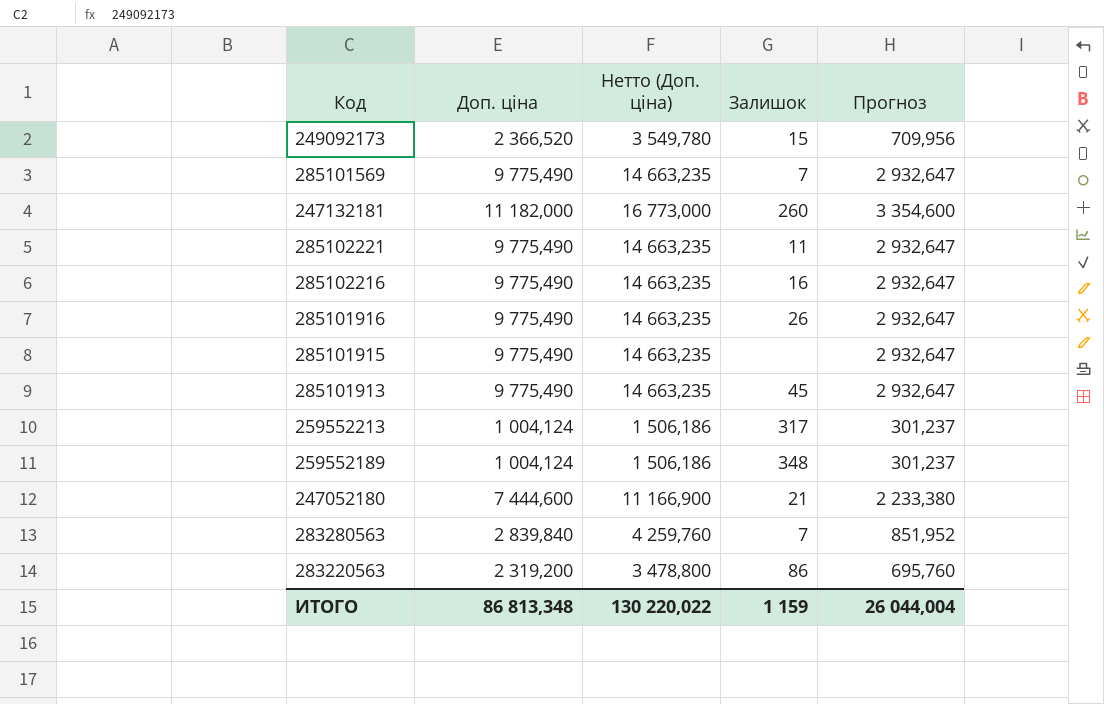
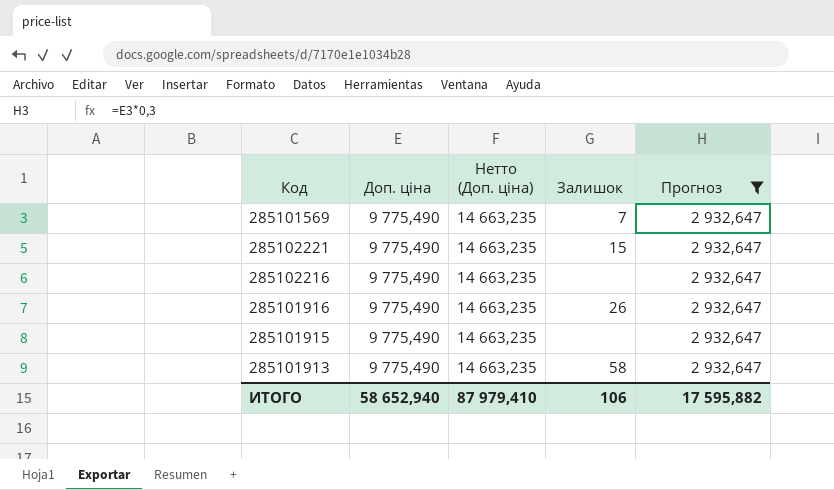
filter: none -> Прогноз = 2 932,647
285102221 | Залишок: 11 -> 15
285102216 | Залишок: 16 -> none
285101913 | Залишок: 45 -> 58
ИТОГО | Доп. ціна: 86 813,348 -> 58 652,940
ИТОГО | Нетто (Доп. ціна): 130 220,022 -> 87 979,410
ИТОГО | Залишок: 1 159 -> 106
ИТОГО | Прогноз: 26 044,004 -> 17 595,882

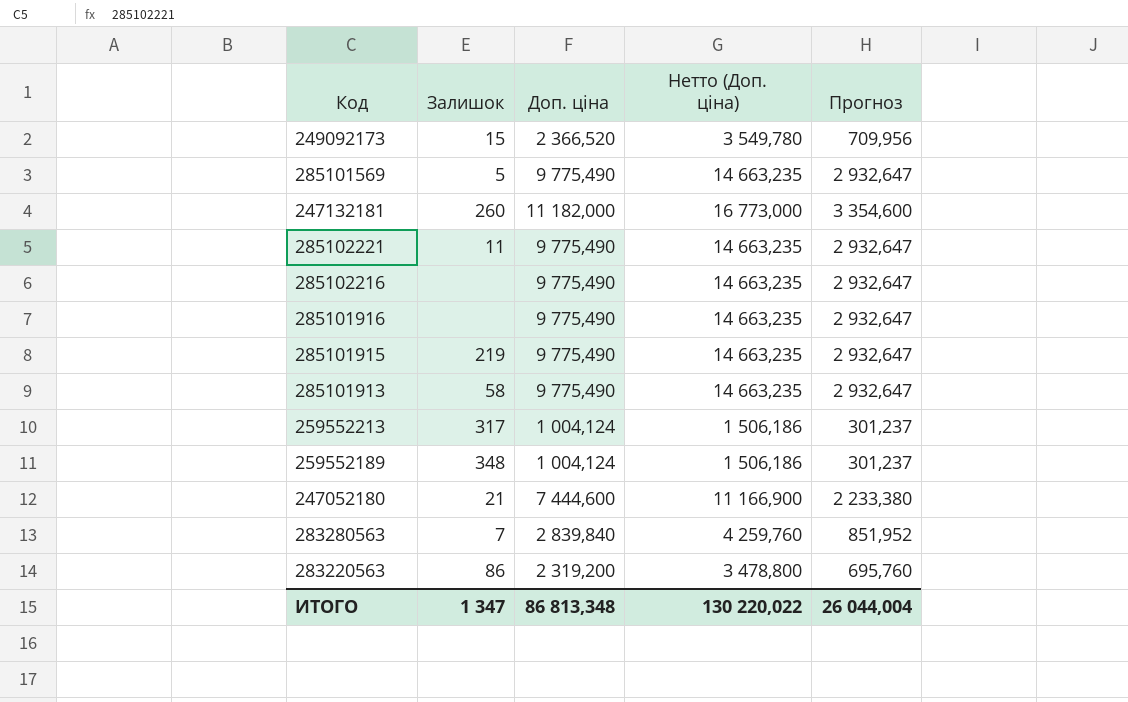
filter: Прогноз = 2 932,647 -> none
column Залишок | position: 4 -> 2
285101569 | Залишок: 7 -> 5
285102221 | Залишок: 15 -> 11
285101916 | Залишок: 26 -> none
285101915 | Залишок: none -> 219
ИТОГО | Залишок: 106 -> 1 347
ИТОГО | Доп. ціна: 58 652,940 -> 86 813,348
ИТОГО | Нетто (Доп. ціна): 87 979,410 -> 130 220,022
ИТОГО | Прогноз: 17 595,882 -> 26 044,004

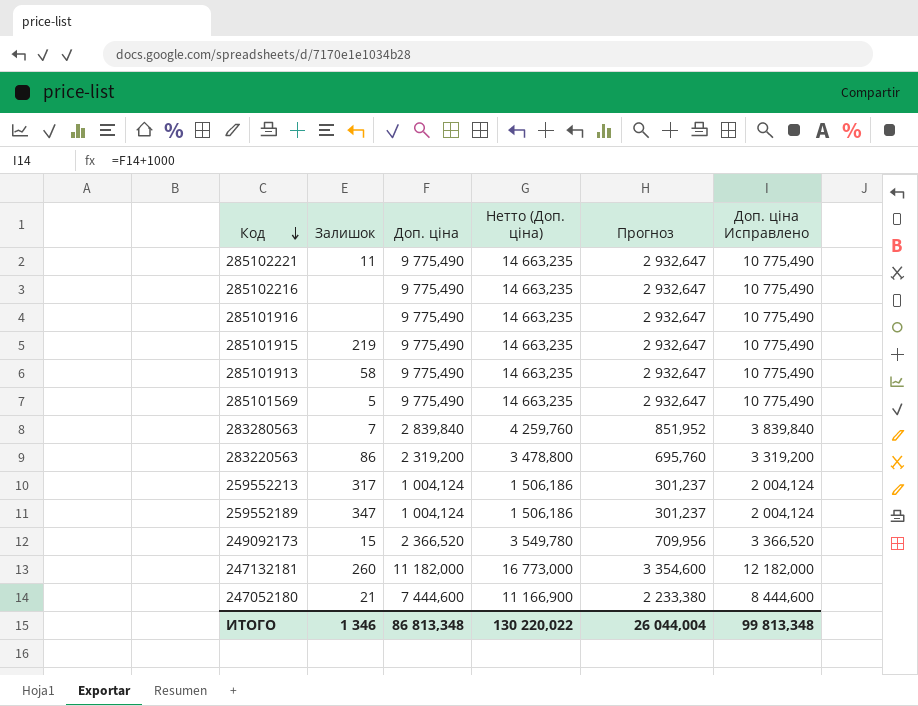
row order: none -> Код descending
column Доп. ціна Исправлено | formula: none -> [Доп. ціна] + 1000
259552189 | Залишок: 348 -> 347
ИТОГО | Залишок: 1 347 -> 1 346

